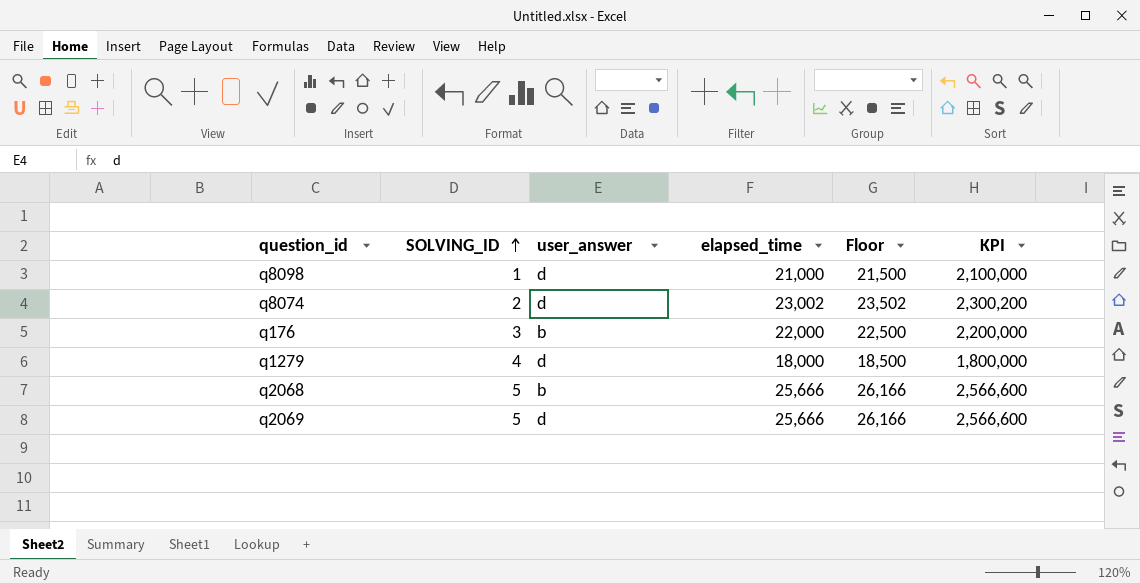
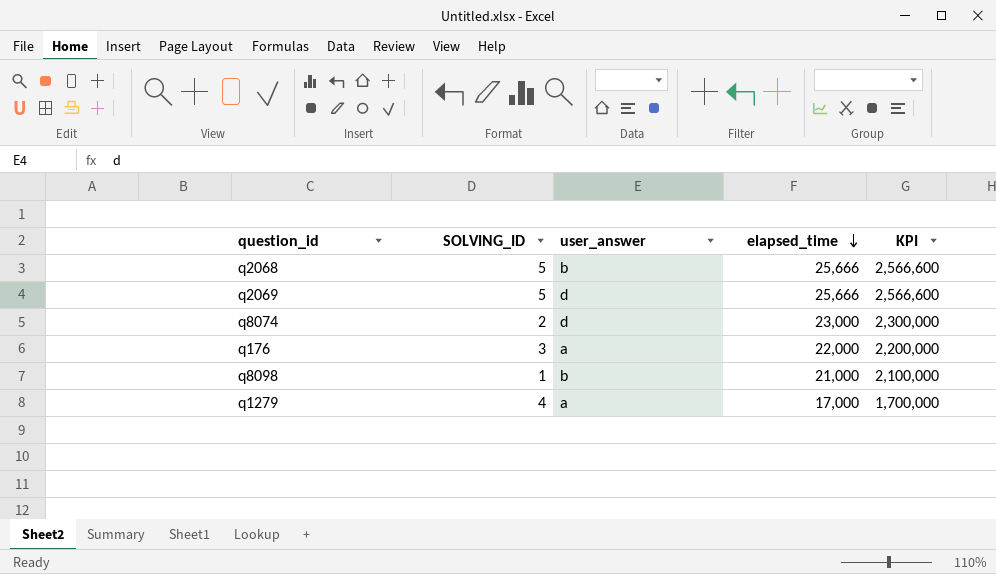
row order: SOLVING_ID ascending -> elapsed_time descending
column Floor | formula: [elapsed_time] + 500 -> none
q8074 | elapsed_time: 23,002 -> 23,000
q8074 | KPI: 2,300,200 -> 2,300,000
q176 | user_answer: b -> a
q8098 | user_answer: d -> b
q1279 | user_answer: d -> a
q1279 | elapsed_time: 18,000 -> 17,000
q1279 | KPI: 1,800,000 -> 1,700,000

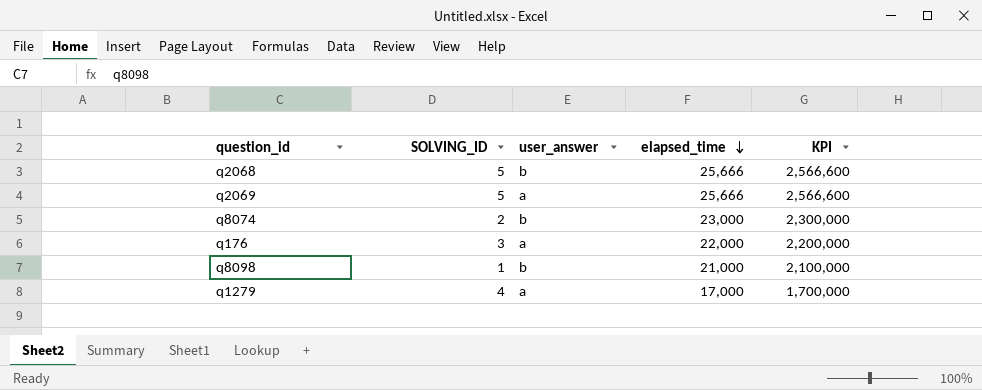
q2069 | user_answer: d -> a
q8074 | user_answer: d -> b

